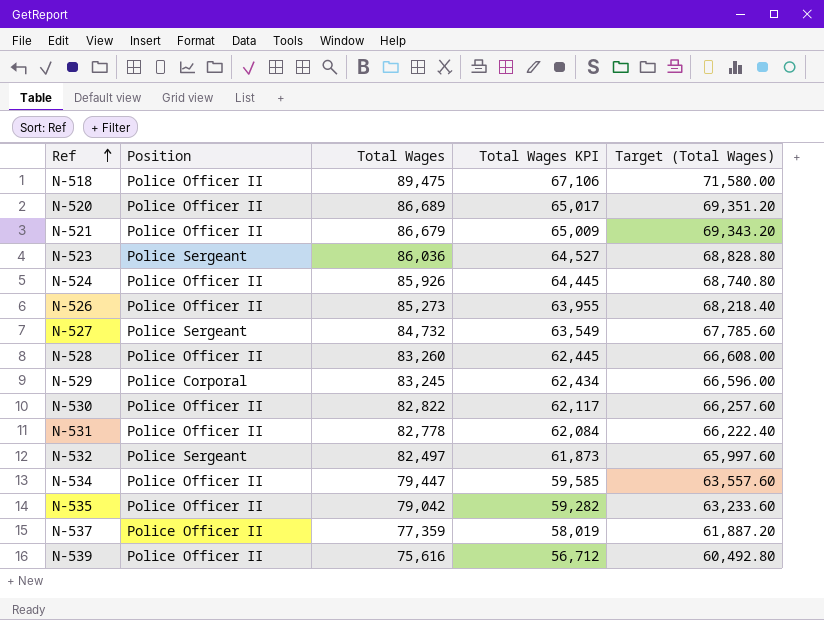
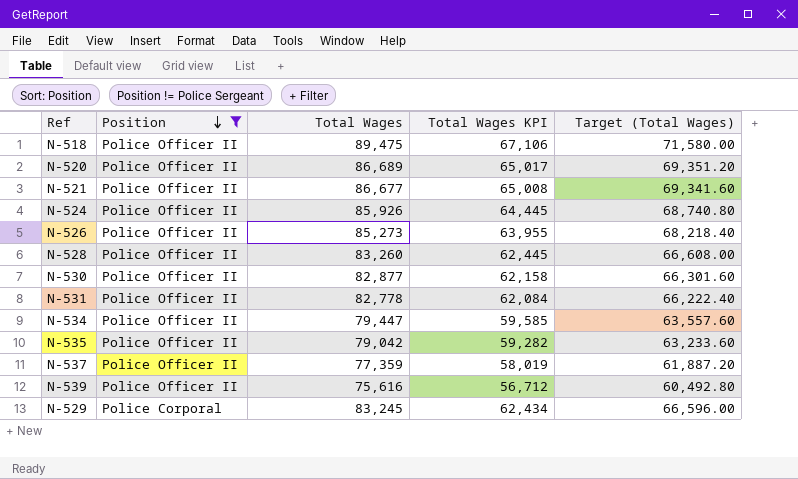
filter: none -> Position != Police Sergeant
row order: Ref ascending -> Position descending
N-521 | Total Wages: 86,679 -> 86,677
N-521 | Total Wages KPI: 65,009 -> 65,008
N-521 | Target (Total Wages): 69,343.20 -> 69,341.60
N-530 | Total Wages: 82,822 -> 82,877
N-530 | Total Wages KPI: 62,117 -> 62,158
N-530 | Target (Total Wages): 66,257.60 -> 66,301.60

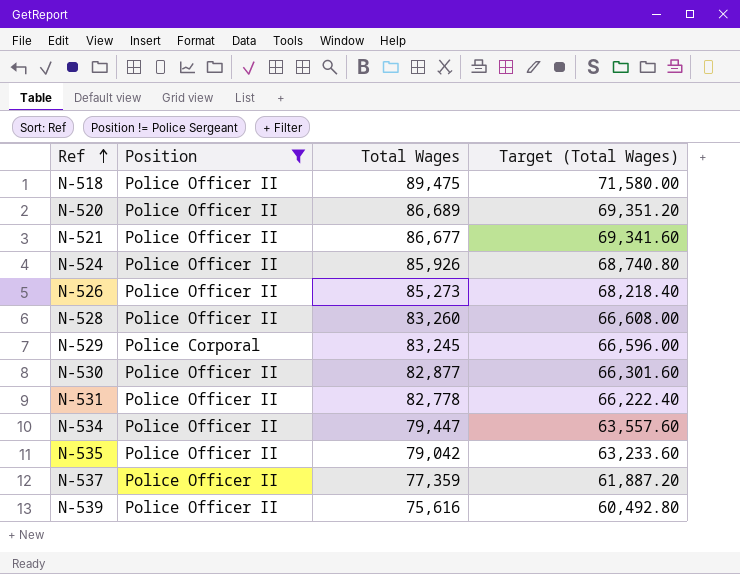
row order: Position descending -> Ref ascending
column Total Wages KPI | formula: [Total Wages] * 0.75 -> none

